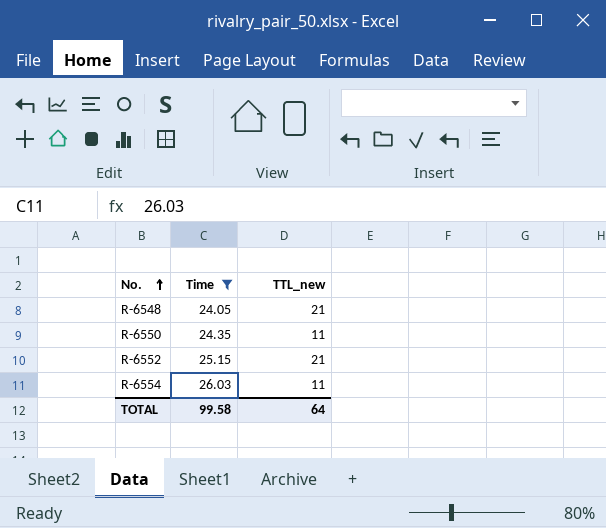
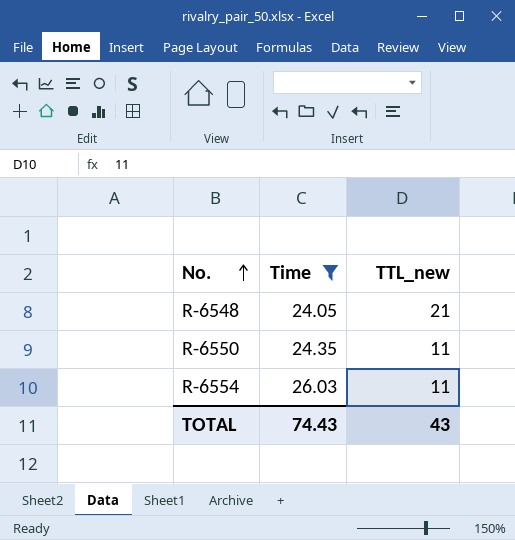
row R-6552: 25.15 | 21 -> none
TOTAL | Time: 99.58 -> 74.43
TOTAL | TTL_new: 64 -> 43

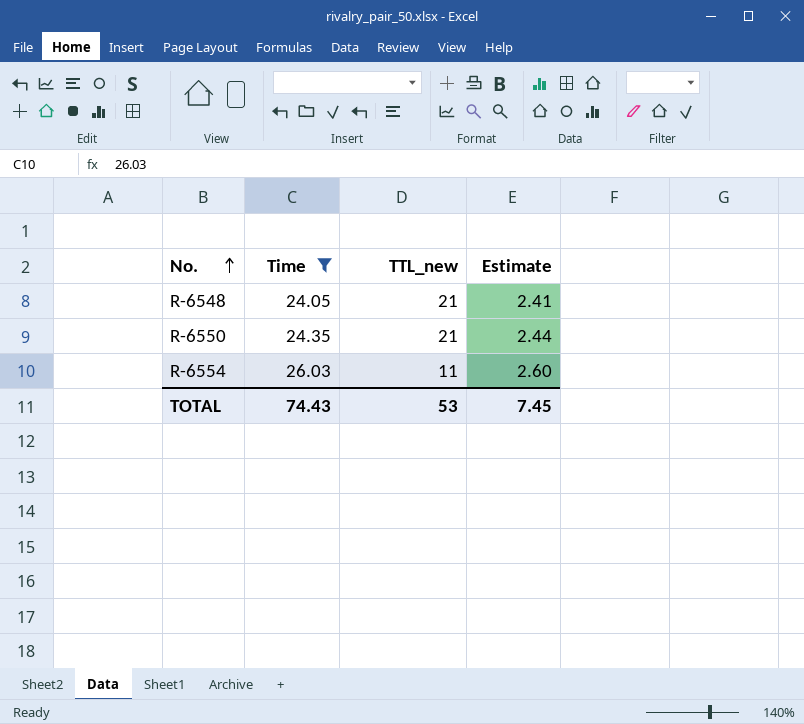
column Estimate | formula: none -> [Time] * 0.1
R-6550 | TTL_new: 11 -> 21
TOTAL | TTL_new: 43 -> 53

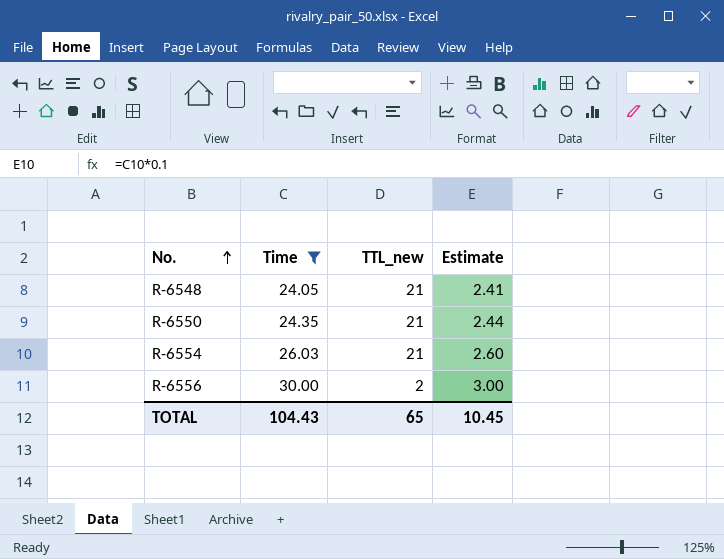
R-6554 | TTL_new: 11 -> 21
row R-6556: none -> 30.00 | 2 | 3.00
TOTAL | Time: 74.43 -> 104.43
TOTAL | TTL_new: 53 -> 65
TOTAL | Estimate: 7.45 -> 10.45

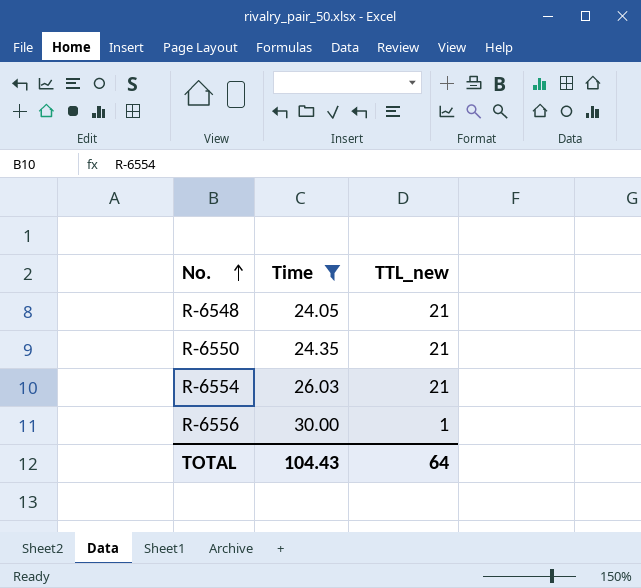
column Estimate | formula: [Time] * 0.1 -> none
R-6556 | TTL_new: 2 -> 1
TOTAL | TTL_new: 65 -> 64

